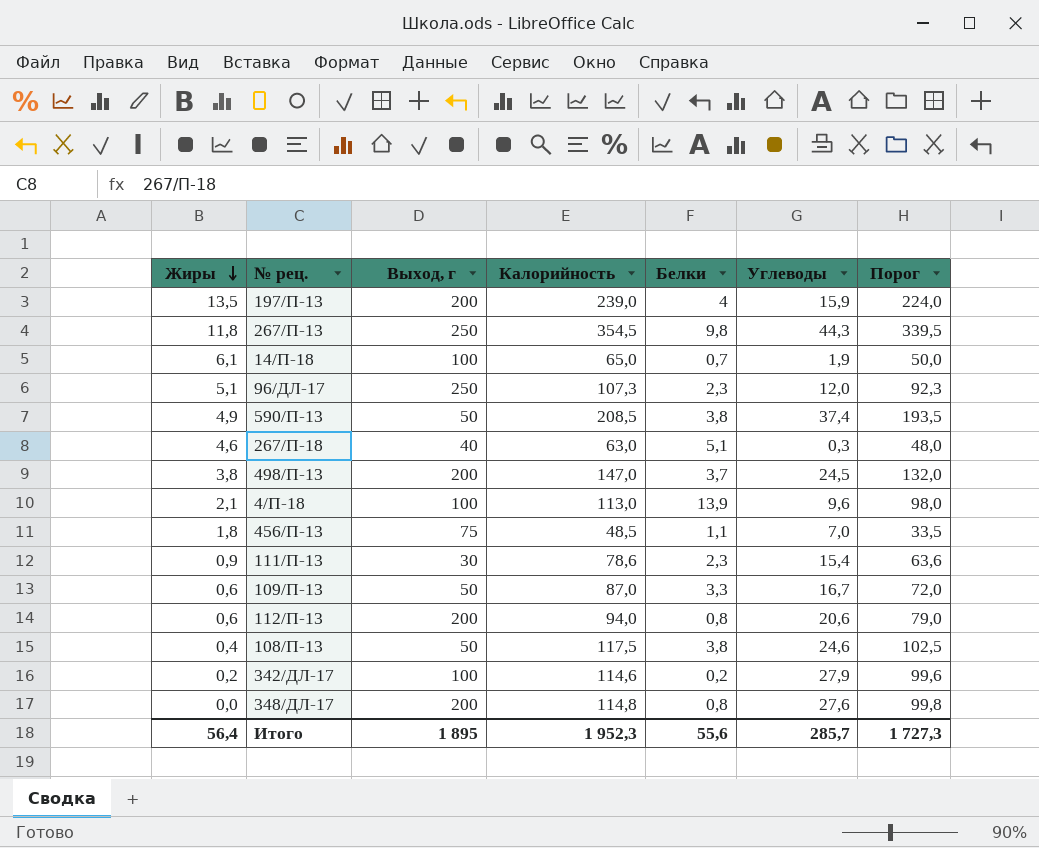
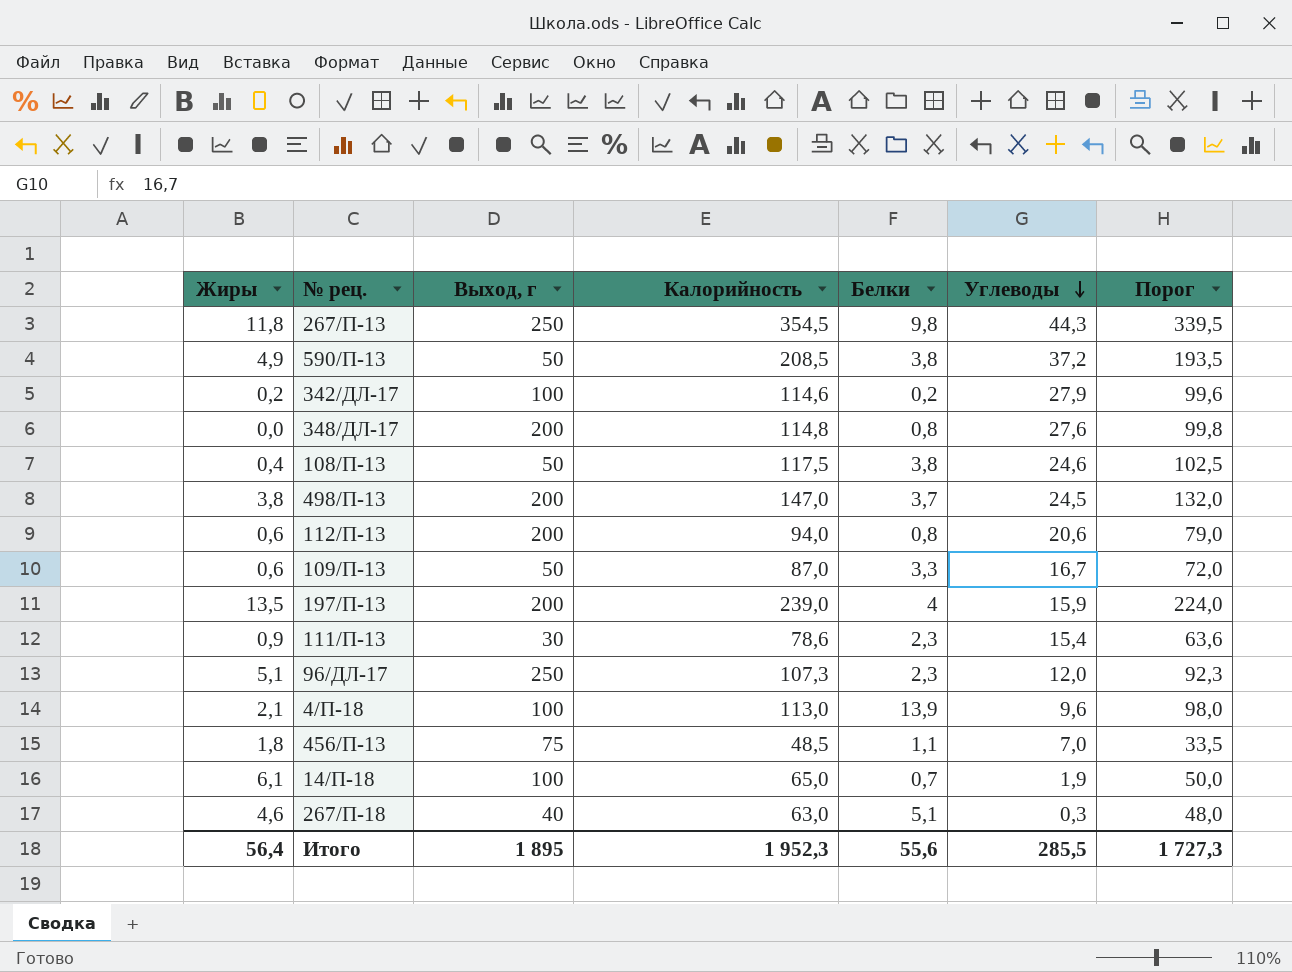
row order: Жиры descending -> Углеводы descending
590/П-13 | Углеводы: 37,4 -> 37,2
Итого | Углеводы: 285,7 -> 285,5

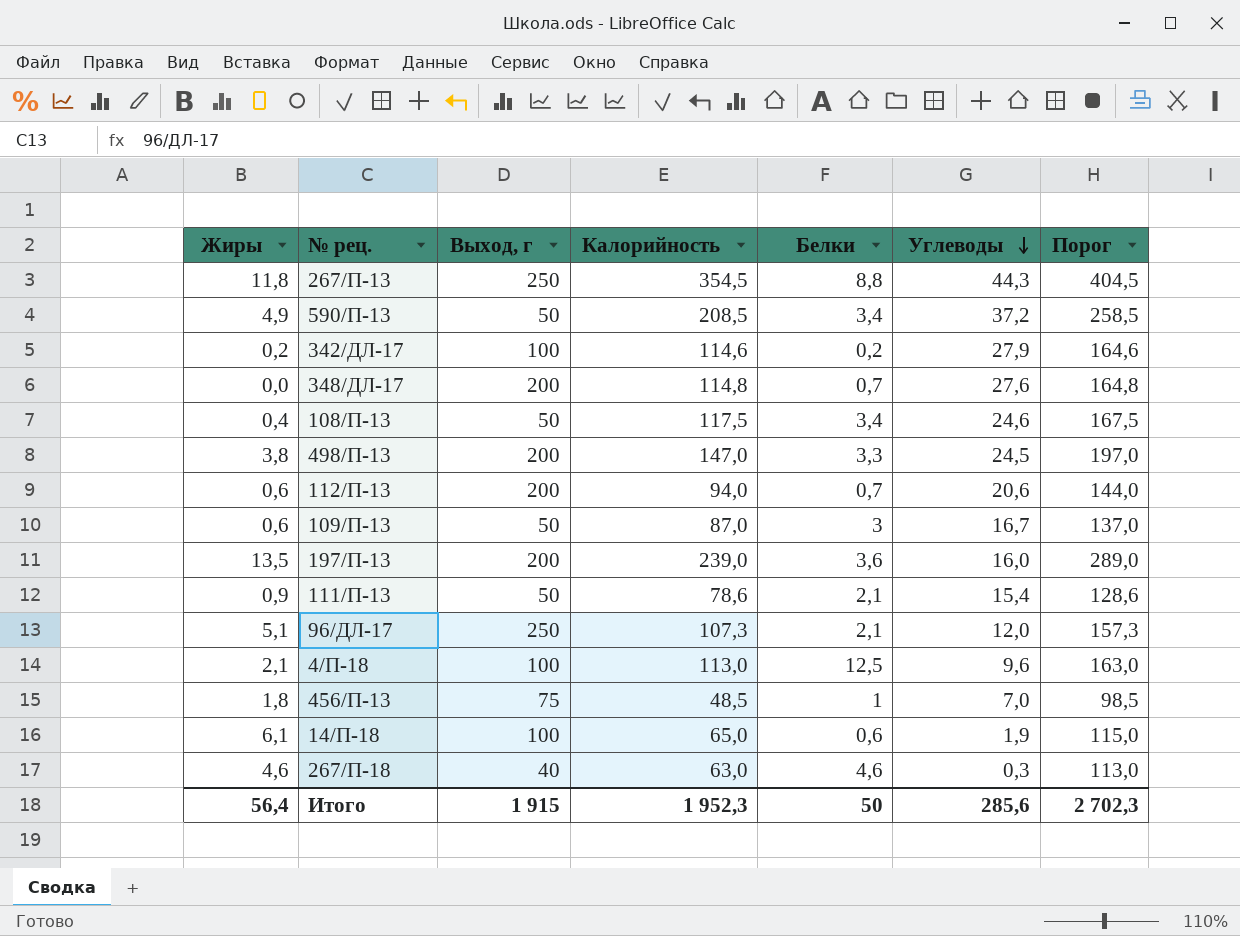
column Порог | formula: [Калорийность] - 15 -> [Калорийность] + 50
267/П-13 | Белки: 9,8 -> 8,8
590/П-13 | Белки: 3,8 -> 3,4
348/ДЛ-17 | Белки: 0,8 -> 0,7
108/П-13 | Белки: 3,8 -> 3,4
498/П-13 | Белки: 3,7 -> 3,3
112/П-13 | Белки: 0,8 -> 0,7
109/П-13 | Белки: 3,3 -> 3
197/П-13 | Белки: 4 -> 3,6
197/П-13 | Углеводы: 15,9 -> 16,0
111/П-13 | Выход, г: 30 -> 50
111/П-13 | Белки: 2,3 -> 2,1
96/ДЛ-17 | Белки: 2,3 -> 2,1
4/П-18 | Белки: 13,9 -> 12,5
456/П-13 | Белки: 1,1 -> 1
14/П-18 | Белки: 0,7 -> 0,6
267/П-18 | Белки: 5,1 -> 4,6
Итого | Выход, г: 1 895 -> 1 915
Итого | Белки: 55,6 -> 50
Итого | Углеводы: 285,5 -> 285,6
Итого | Порог: 1 727,3 -> 2 702,3

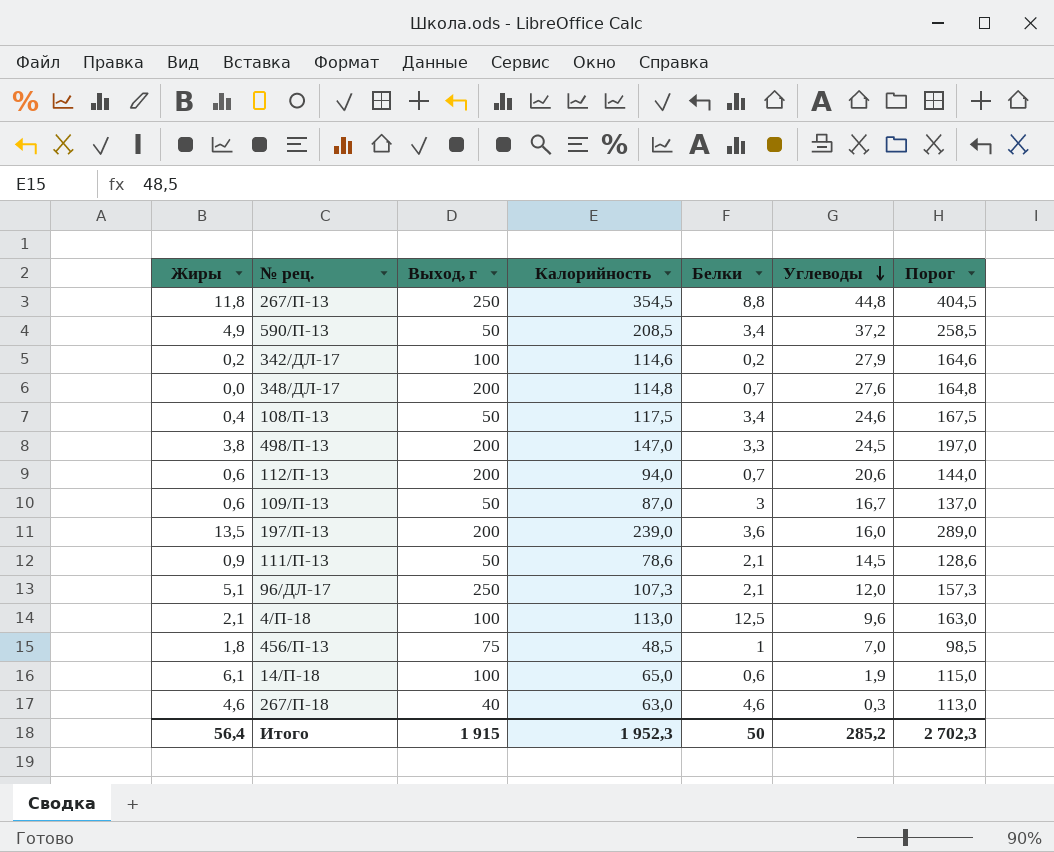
267/П-13 | Углеводы: 44,3 -> 44,8
111/П-13 | Углеводы: 15,4 -> 14,5
Итого | Углеводы: 285,6 -> 285,2

